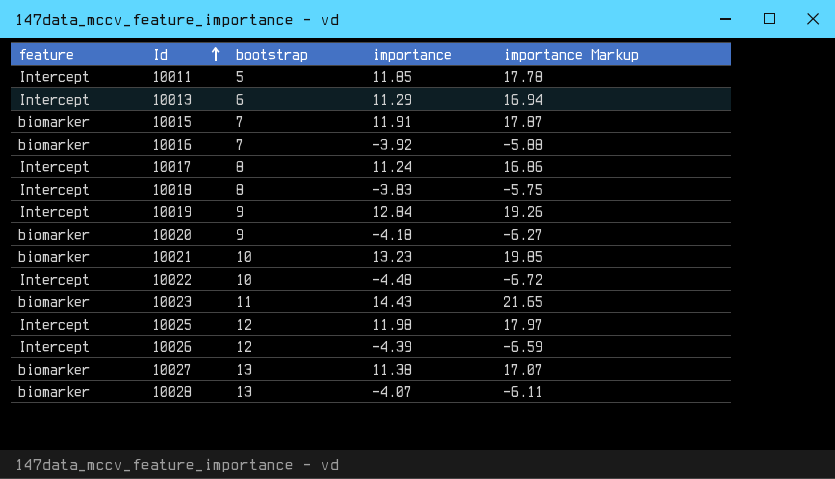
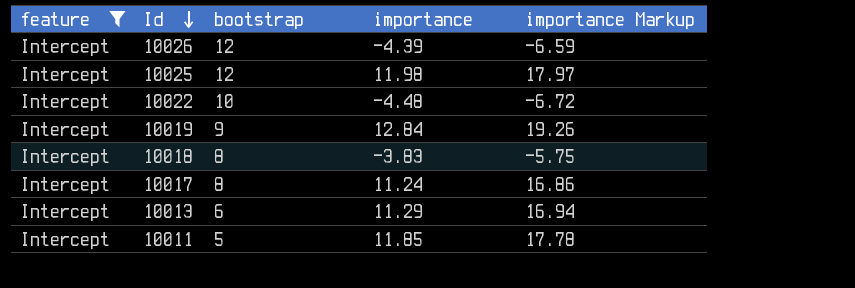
filter: none -> feature = Intercept
row order: Id ascending -> Id descending

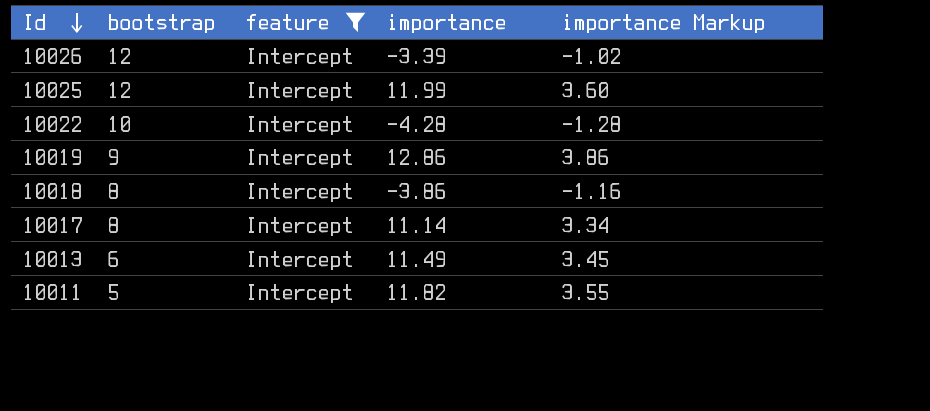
column feature | position: 1 -> 3
column importance Markup | formula: [importance] * 1.5 -> [importance] * 0.3
10026 | importance: -4.39 -> -3.39
10025 | importance: 11.98 -> 11.99
10022 | importance: -4.48 -> -4.28
10019 | importance: 12.84 -> 12.86
10018 | importance: -3.83 -> -3.86
10017 | importance: 11.24 -> 11.14
10013 | importance: 11.29 -> 11.49
10011 | importance: 11.85 -> 11.82

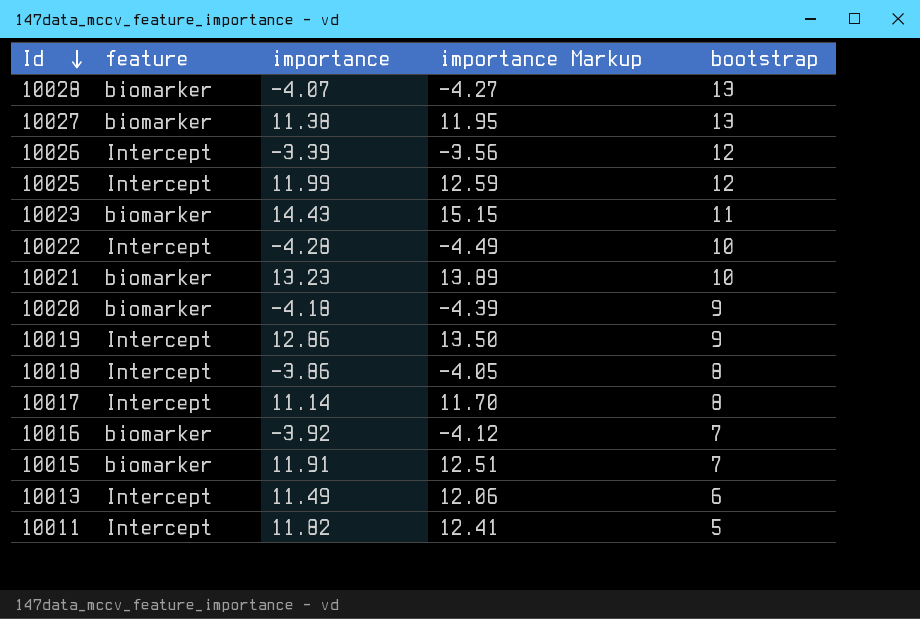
filter: feature = Intercept -> none
column importance Markup | formula: [importance] * 0.3 -> [importance] * 1.05
column bootstrap | position: 2 -> 5

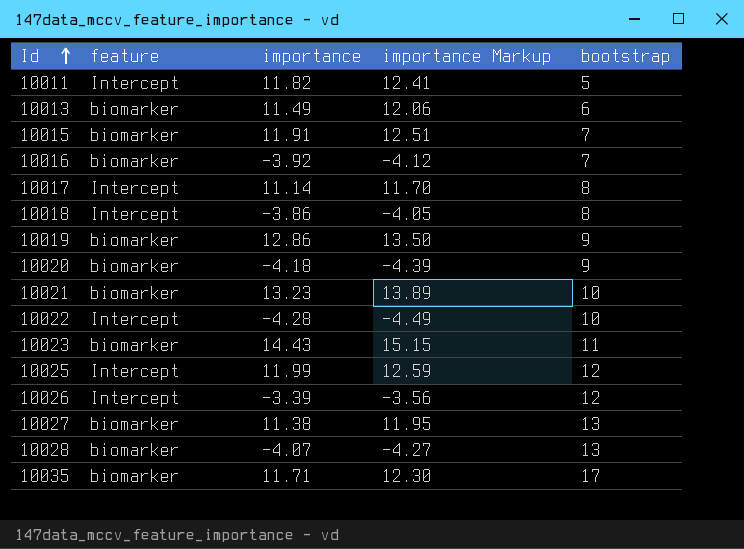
row order: Id descending -> Id ascending
10013 | feature: Intercept -> biomarker
10019 | feature: Intercept -> biomarker
row 10035: none -> biomarker | 11.71 | 12.30 | 17

